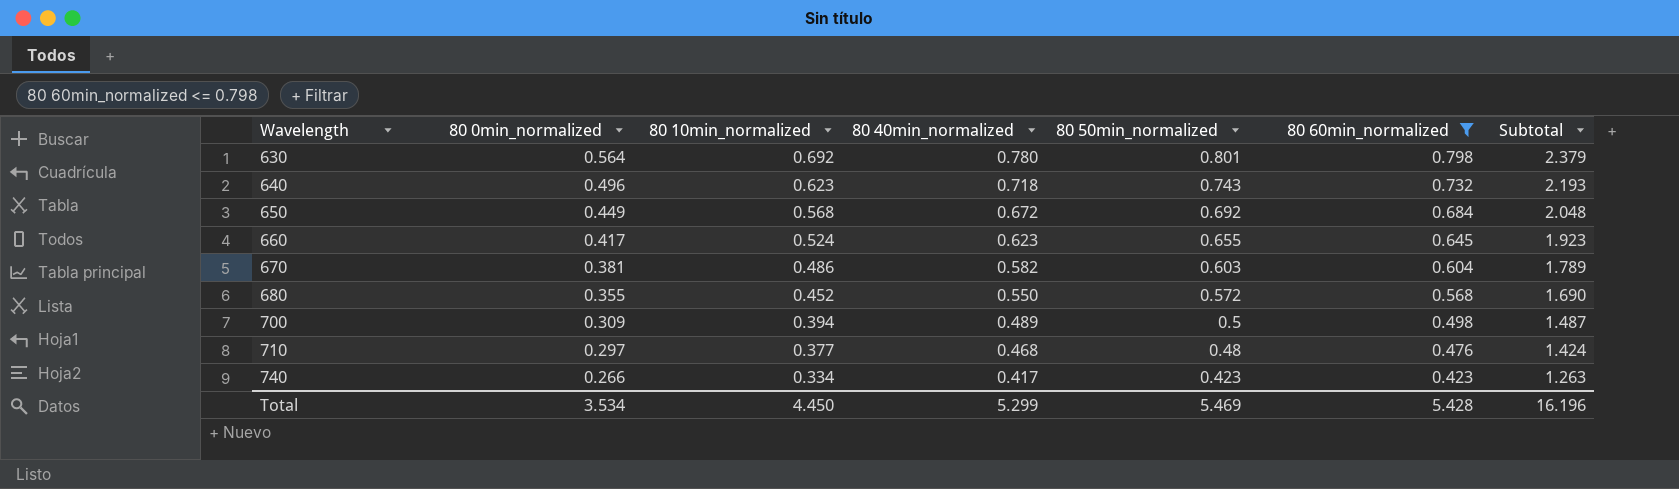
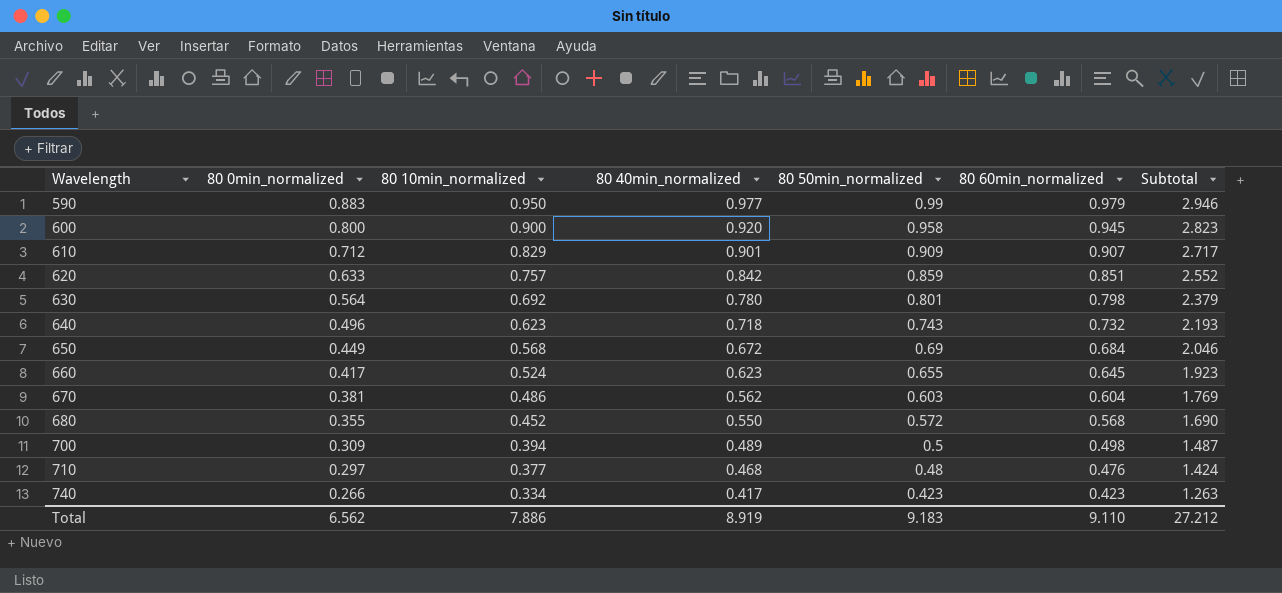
filter: 80 60min_normalized <= 0.798 -> none
650 | 80 50min_normalized: 0.692 -> 0.69
650 | Subtotal: 2.048 -> 2.046
670 | 80 40min_normalized: 0.582 -> 0.562
670 | Subtotal: 1.789 -> 1.769
Total | 80 0min_normalized: 3.534 -> 6.562
Total | 80 10min_normalized: 4.450 -> 7.886
Total | 80 40min_normalized: 5.299 -> 8.919
Total | 80 50min_normalized: 5.469 -> 9.183
Total | 80 60min_normalized: 5.428 -> 9.110
Total | Subtotal: 16.196 -> 27.212

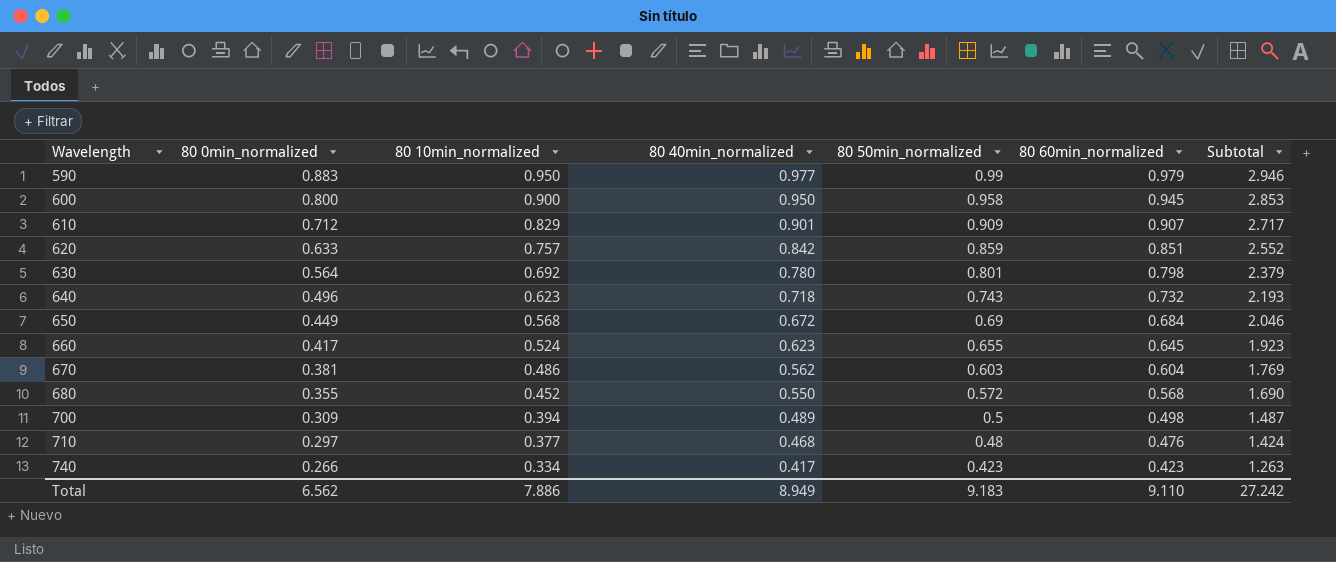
600 | 80 40min_normalized: 0.920 -> 0.950
600 | Subtotal: 2.823 -> 2.853
Total | 80 40min_normalized: 8.919 -> 8.949
Total | Subtotal: 27.212 -> 27.242

